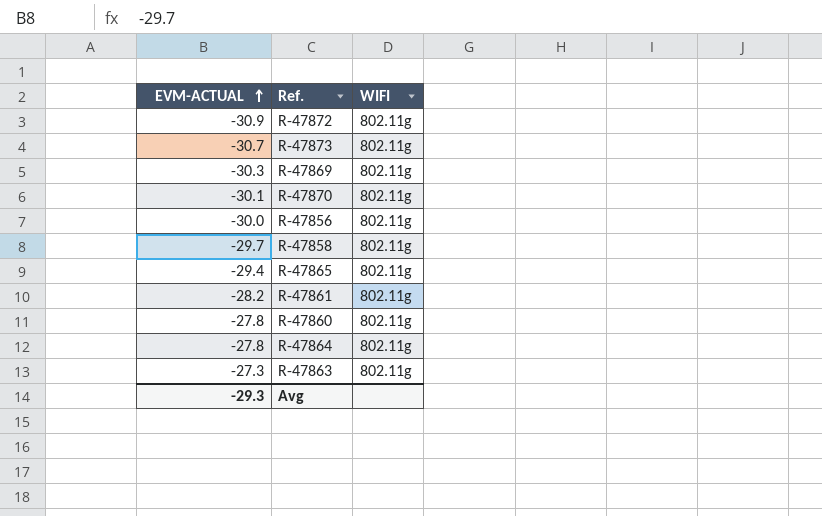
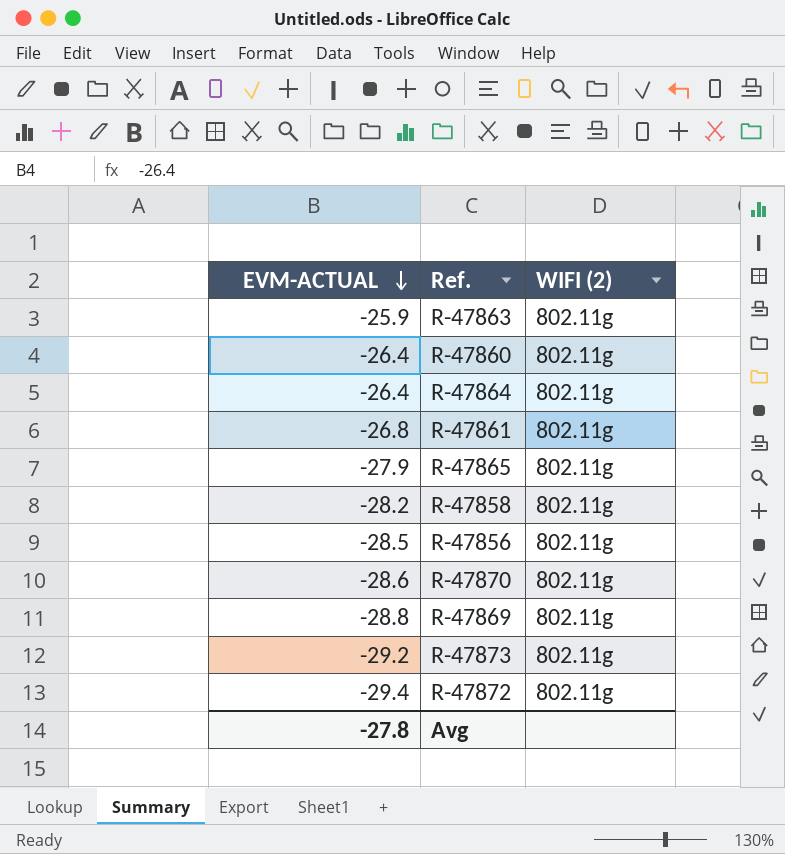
row order: EVM-ACTUAL ascending -> EVM-ACTUAL descending
column name: WIFI -> WIFI (2)
R-47863 | EVM-ACTUAL: -27.3 -> -25.9
R-47860 | EVM-ACTUAL: -27.8 -> -26.4
R-47864 | EVM-ACTUAL: -27.8 -> -26.4
R-47861 | EVM-ACTUAL: -28.2 -> -26.8
R-47865 | EVM-ACTUAL: -29.4 -> -27.9
R-47858 | EVM-ACTUAL: -29.7 -> -28.2
R-47856 | EVM-ACTUAL: -30.0 -> -28.5
R-47870 | EVM-ACTUAL: -30.1 -> -28.6
R-47869 | EVM-ACTUAL: -30.3 -> -28.8
R-47873 | EVM-ACTUAL: -30.7 -> -29.2
R-47872 | EVM-ACTUAL: -30.9 -> -29.4
Avg | EVM-ACTUAL: -29.3 -> -27.8

